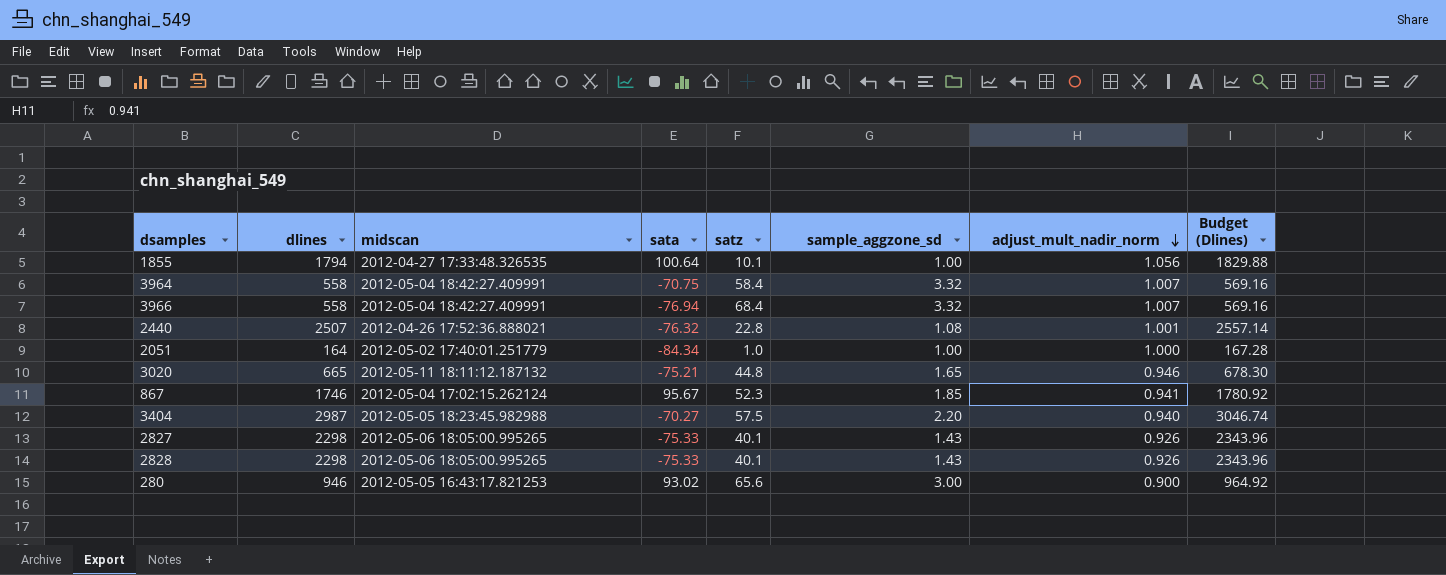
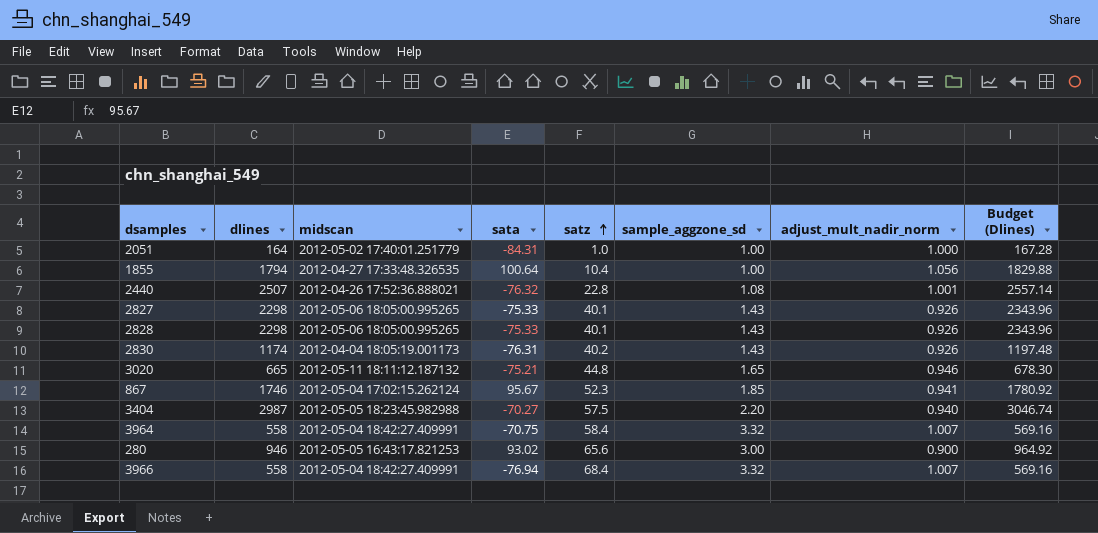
row order: adjust_mult_nadir_norm descending -> satz ascending
2051 | sata: -84.34 -> -84.31
1855 | satz: 10.1 -> 10.4
row 2830: none -> 1174 | 2012-04-04 18:05:19.001173 | -76.31 | 40.2 | 1.43 | 0.926 | 1197.48

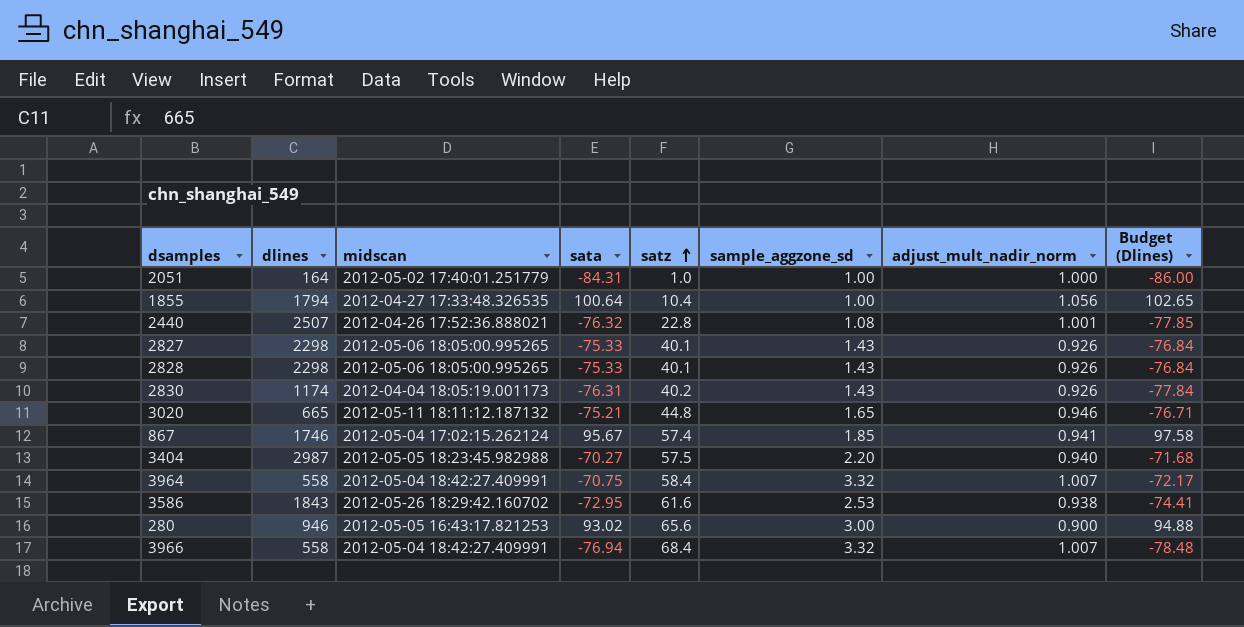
column Budget (Dlines) | formula: [dlines] * 1.02 -> [sata] * 1.02
867 | satz: 52.3 -> 57.4
row 3586: none -> 1843 | 2012-05-26 18:29:42.160702 | -72.95 | 61.6 | 2.53 | 0.938 | -74.41

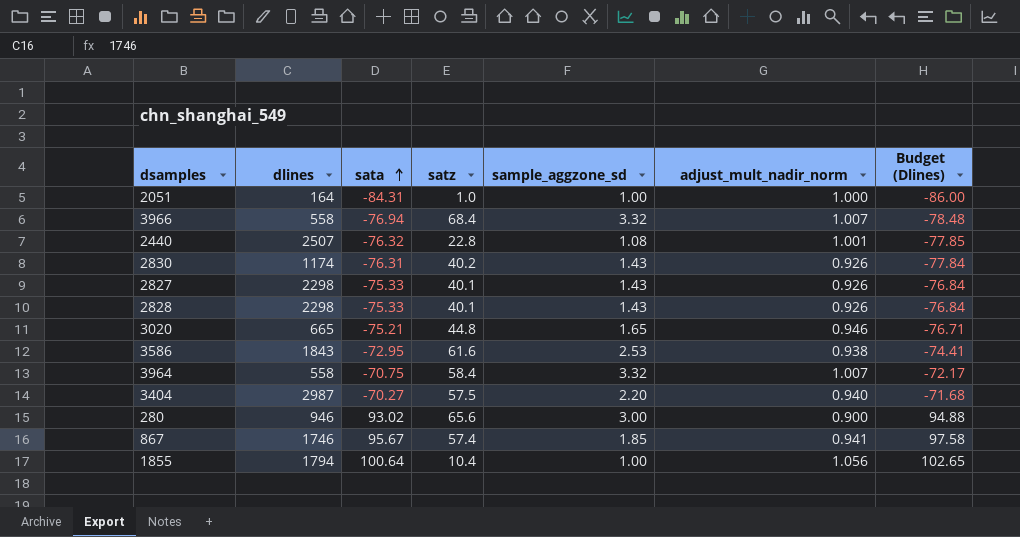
row order: satz ascending -> sata ascending
column midscan | position: 3 -> none

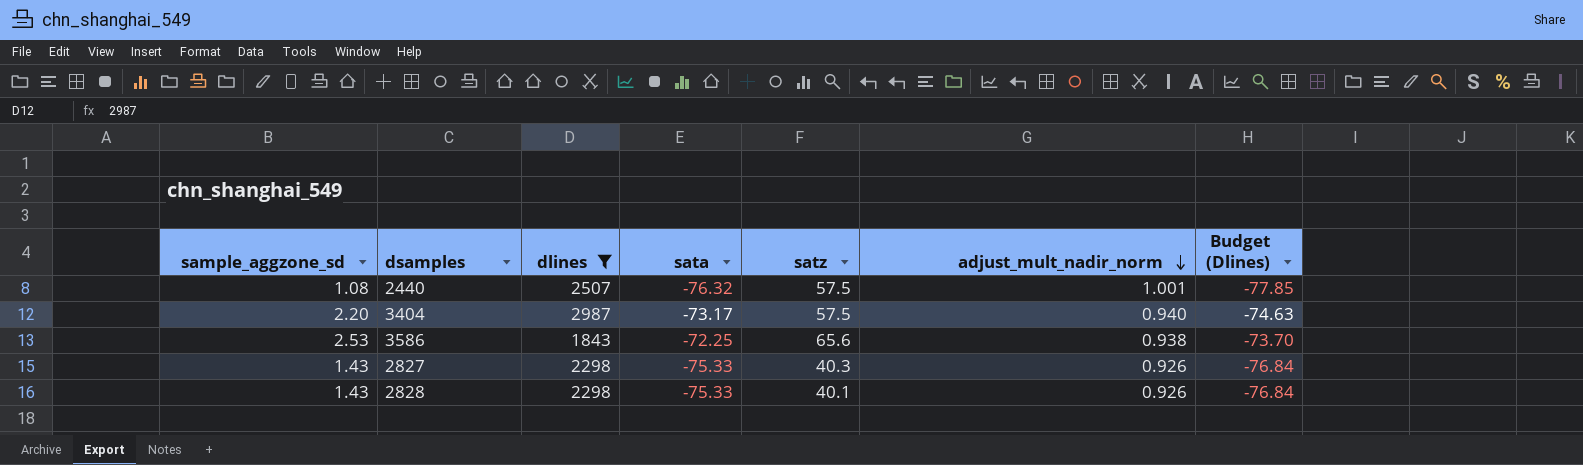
filter: none -> dlines >= 1843
row order: sata ascending -> adjust_mult_nadir_norm descending
column sample_aggzone_sd | position: 5 -> 1
2440 | satz: 22.8 -> 57.5
3404 | sata: -70.27 -> -73.17
3404 | Budget (Dlines): -71.68 -> -74.63
3586 | sata: -72.95 -> -72.25
3586 | satz: 61.6 -> 65.6
3586 | Budget (Dlines): -74.41 -> -73.70
2827 | satz: 40.1 -> 40.3

